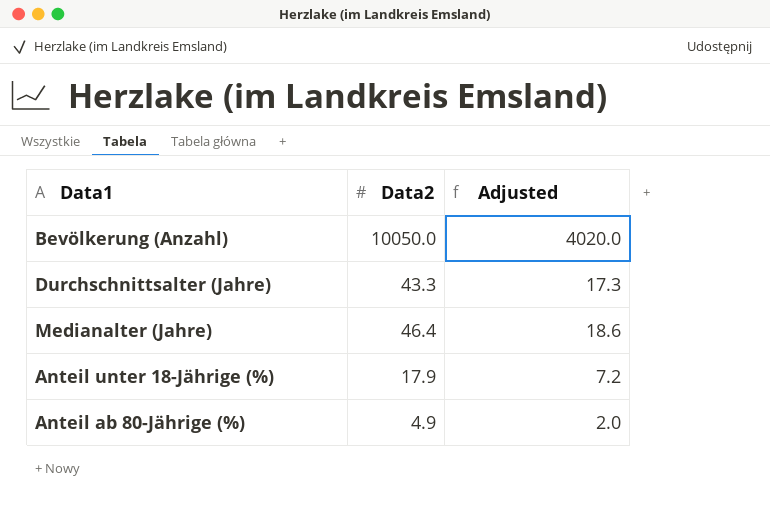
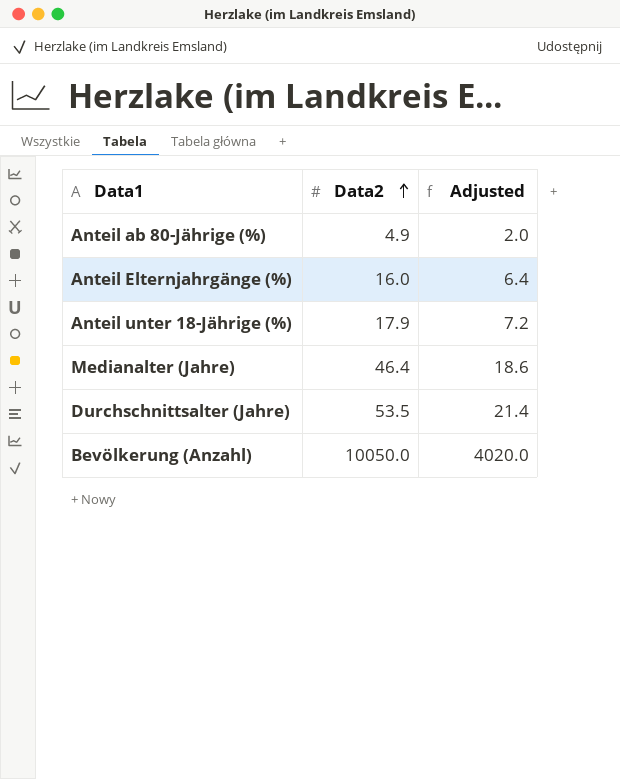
row order: none -> Data2 ascending
row Anteil Elternjahrgänge (%): none -> 16.0 | 6.4
Durchschnittsalter (Jahre) | Data2: 43.3 -> 53.5
Durchschnittsalter (Jahre) | Adjusted: 17.3 -> 21.4

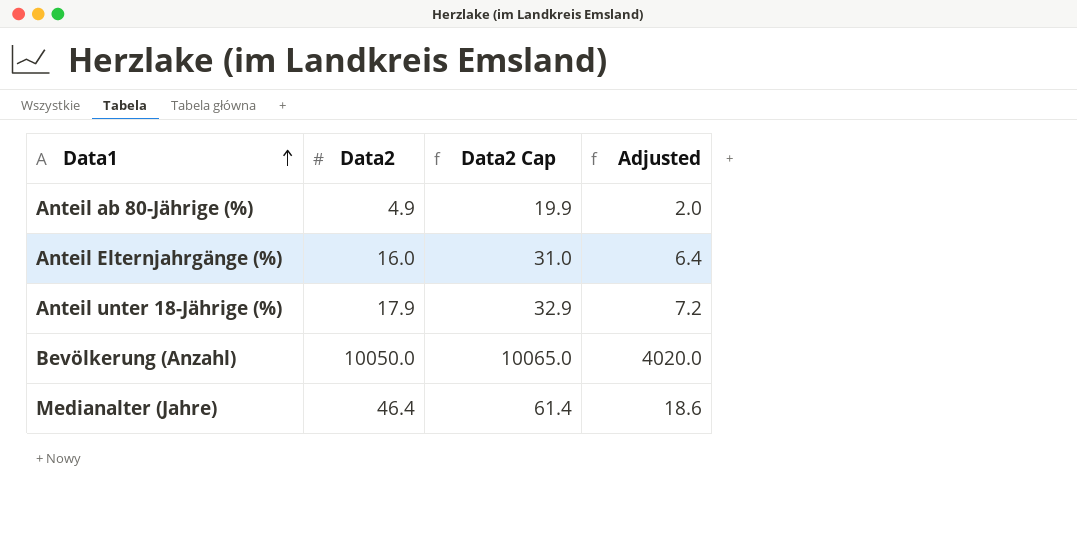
row order: Data2 ascending -> Data1 ascending
column Data2 Cap | formula: none -> [Data2] + 15
row Durchschnittsalter (Jahre): 53.5 | 21.4 -> none

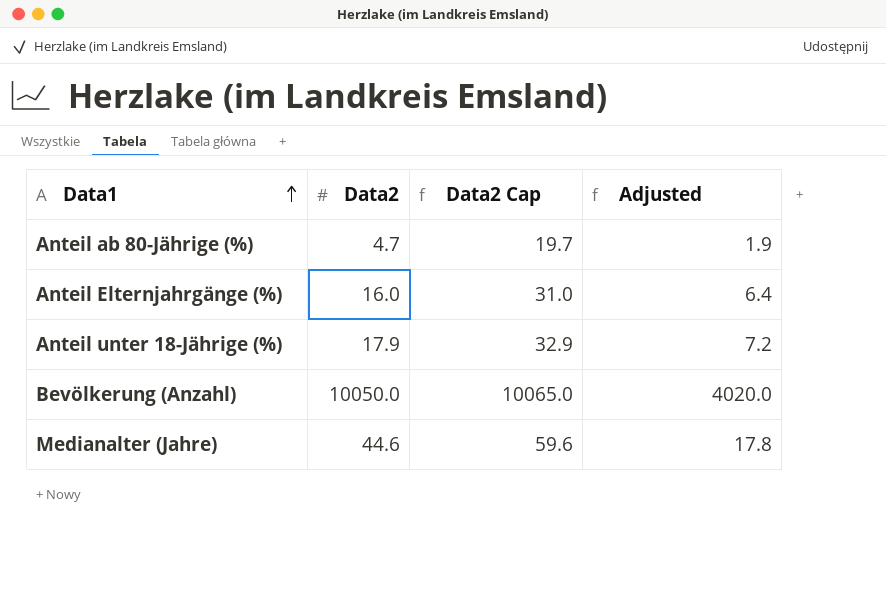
Anteil ab 80-Jährige (%) | Data2: 4.9 -> 4.7
Anteil ab 80-Jährige (%) | Data2 Cap: 19.9 -> 19.7
Anteil ab 80-Jährige (%) | Adjusted: 2.0 -> 1.9
Medianalter (Jahre) | Data2: 46.4 -> 44.6
Medianalter (Jahre) | Data2 Cap: 61.4 -> 59.6
Medianalter (Jahre) | Adjusted: 18.6 -> 17.8

